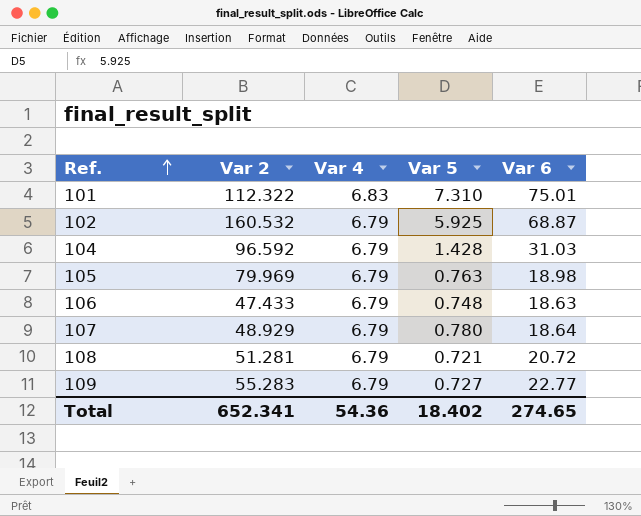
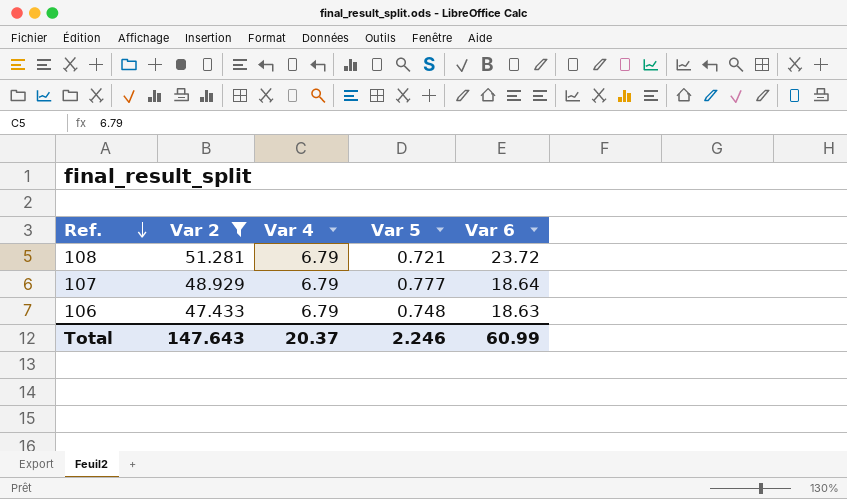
filter: none -> Var 2 <= 51.281
row order: Ref. ascending -> Ref. descending
108 | Var 6: 20.72 -> 23.72
107 | Var 5: 0.780 -> 0.777
Total | Var 2: 652.341 -> 147.643
Total | Var 4: 54.36 -> 20.37
Total | Var 5: 18.402 -> 2.246
Total | Var 6: 274.65 -> 60.99

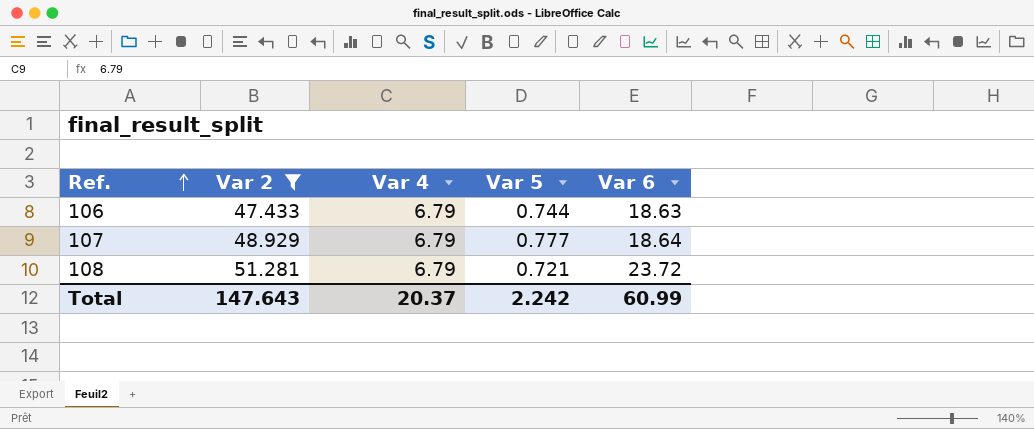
row order: Ref. descending -> Ref. ascending
106 | Var 5: 0.748 -> 0.744
Total | Var 5: 2.246 -> 2.242

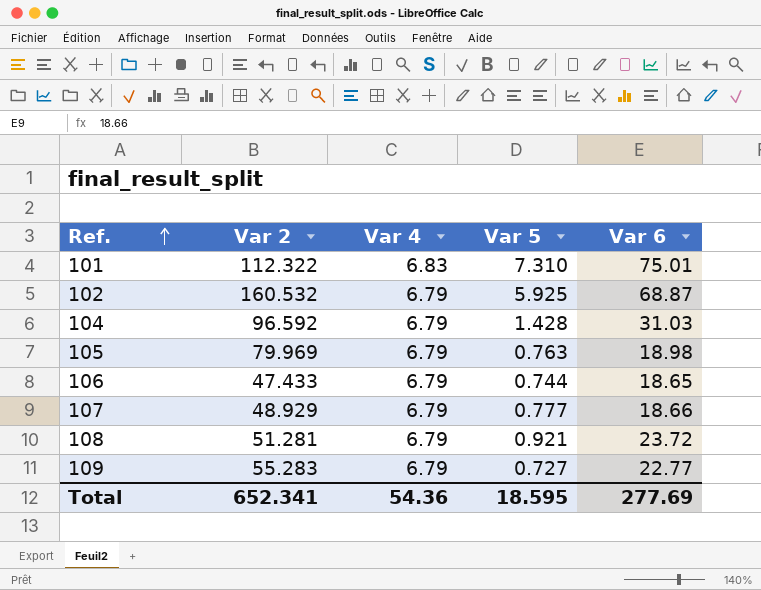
filter: Var 2 <= 51.281 -> none
106 | Var 6: 18.63 -> 18.65
107 | Var 6: 18.64 -> 18.66
108 | Var 5: 0.721 -> 0.921
Total | Var 2: 147.643 -> 652.341
Total | Var 4: 20.37 -> 54.36
Total | Var 5: 2.242 -> 18.595
Total | Var 6: 60.99 -> 277.69

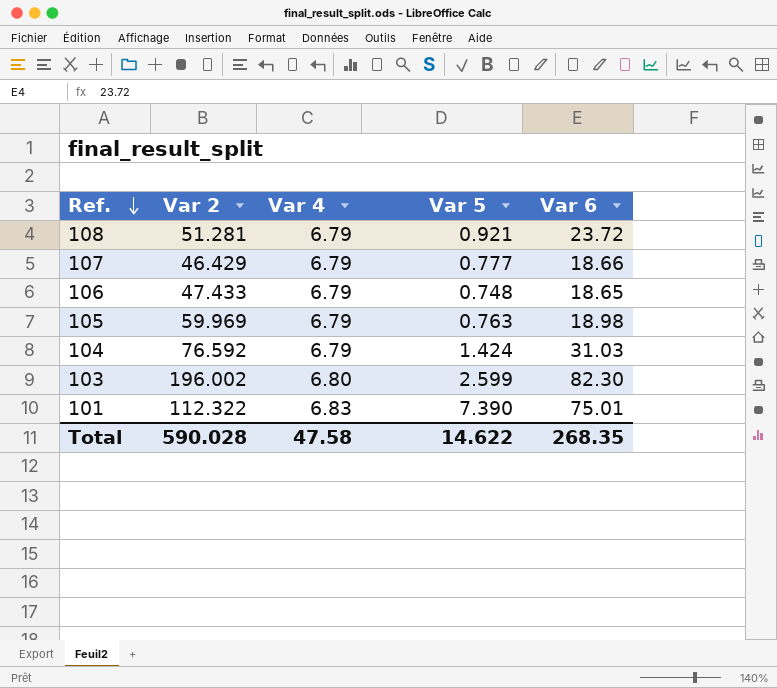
row order: Ref. ascending -> Ref. descending
row 102: 160.532 | 6.79 | 5.925 | 68.87 -> none
row 109: 55.283 | 6.79 | 0.727 | 22.77 -> none
107 | Var 2: 48.929 -> 46.429
106 | Var 5: 0.744 -> 0.748
105 | Var 2: 79.969 -> 59.969
104 | Var 2: 96.592 -> 76.592
104 | Var 5: 1.428 -> 1.424
row 103: none -> 196.002 | 6.80 | 2.599 | 82.30
101 | Var 5: 7.310 -> 7.390
Total | Var 2: 652.341 -> 590.028
Total | Var 4: 54.36 -> 47.58
Total | Var 5: 18.595 -> 14.622
Total | Var 6: 277.69 -> 268.35

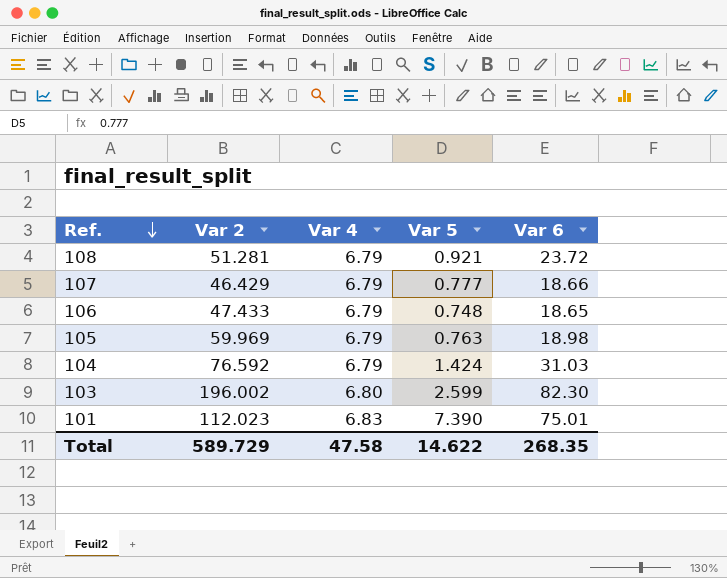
101 | Var 2: 112.322 -> 112.023
Total | Var 2: 590.028 -> 589.729

